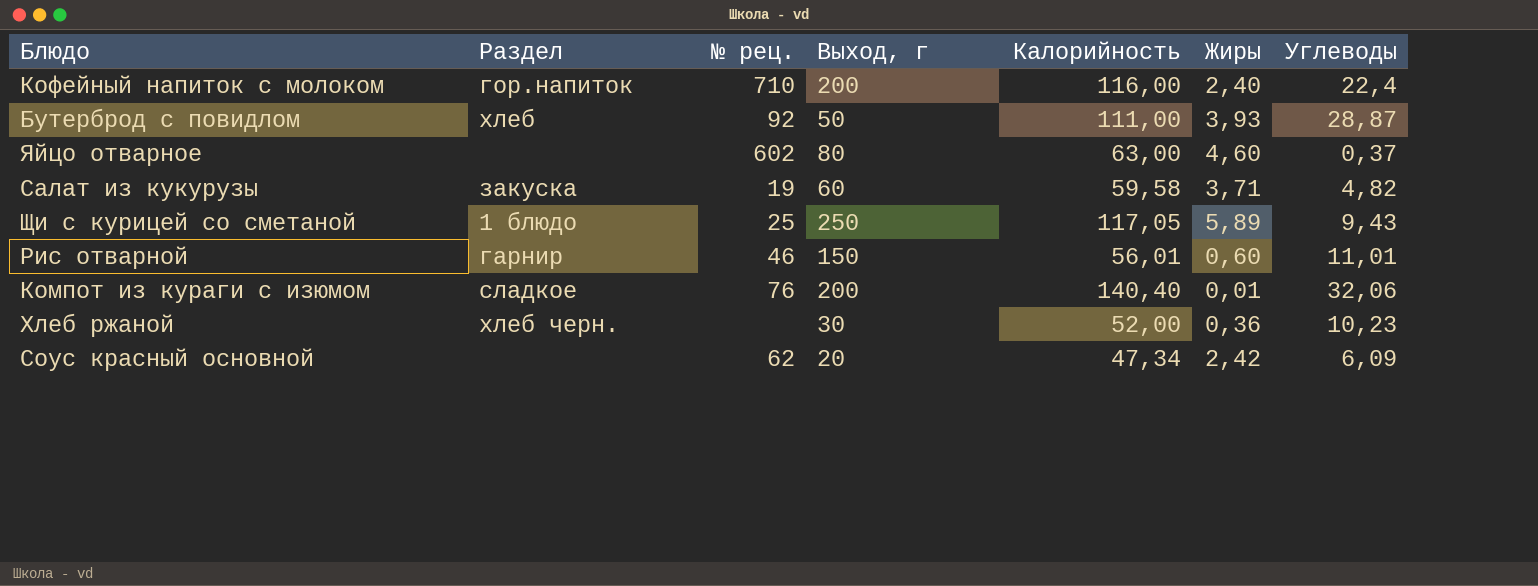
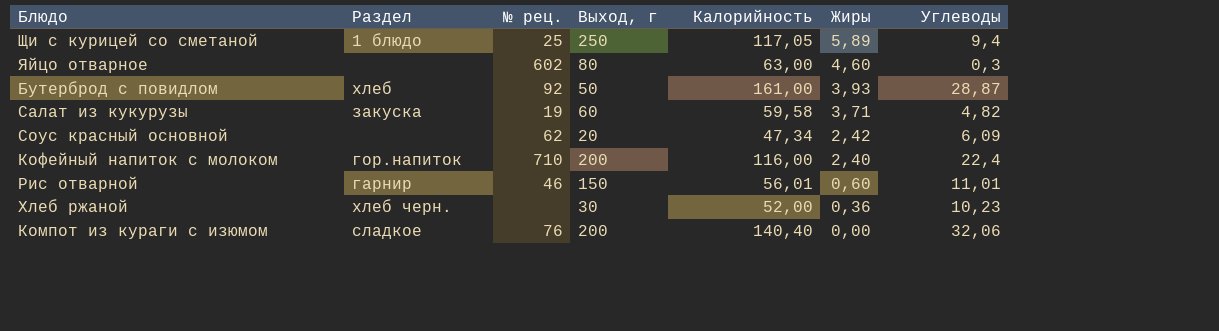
row order: none -> Жиры descending
Щи с курицей со сметаной | Углеводы: 9,43 -> 9,4
Яйцо отварное | Углеводы: 0,37 -> 0,3
Бутерброд с повидлом | Калорийность: 111,00 -> 161,00
Компот из кураги с изюмом | Жиры: 0,01 -> 0,00

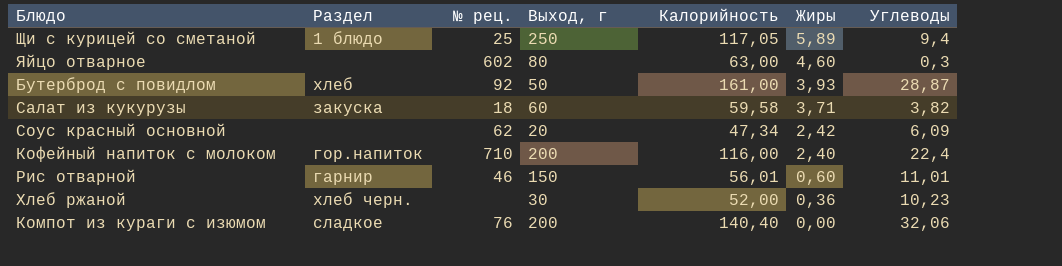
Салат из кукурузы | № рец.: 19 -> 18
Салат из кукурузы | Углеводы: 4,82 -> 3,82

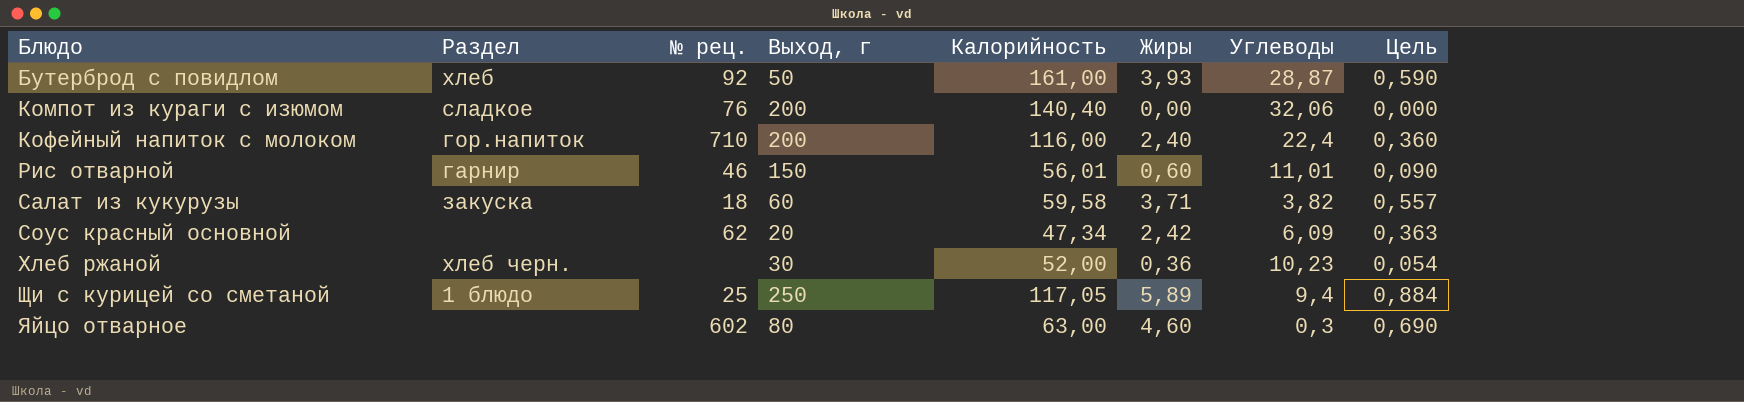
row order: Жиры descending -> Блюдо ascending
column Цель | formula: none -> [Жиры] * 0,15

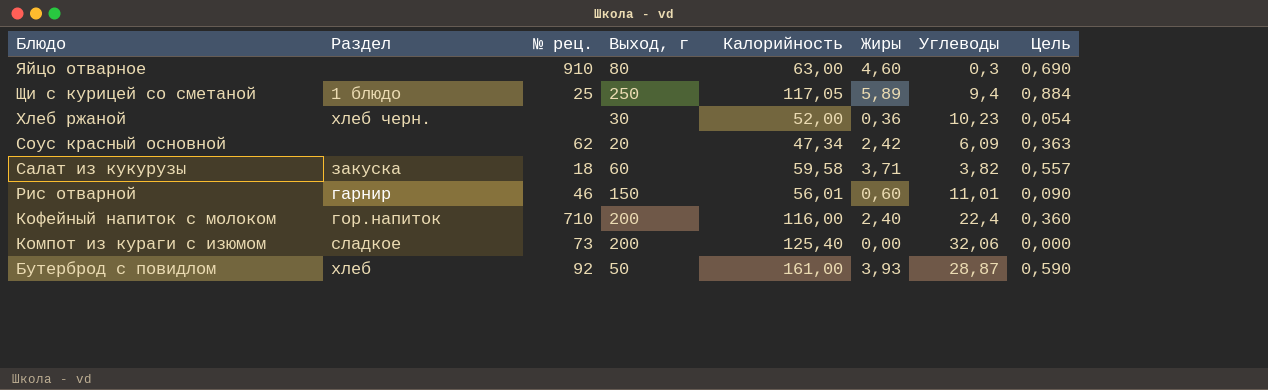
row order: Блюдо ascending -> Блюдо descending
Яйцо отварное | № рец.: 602 -> 910
Компот из кураги с изюмом | № рец.: 76 -> 73
Компот из кураги с изюмом | Калорийность: 140,40 -> 125,40

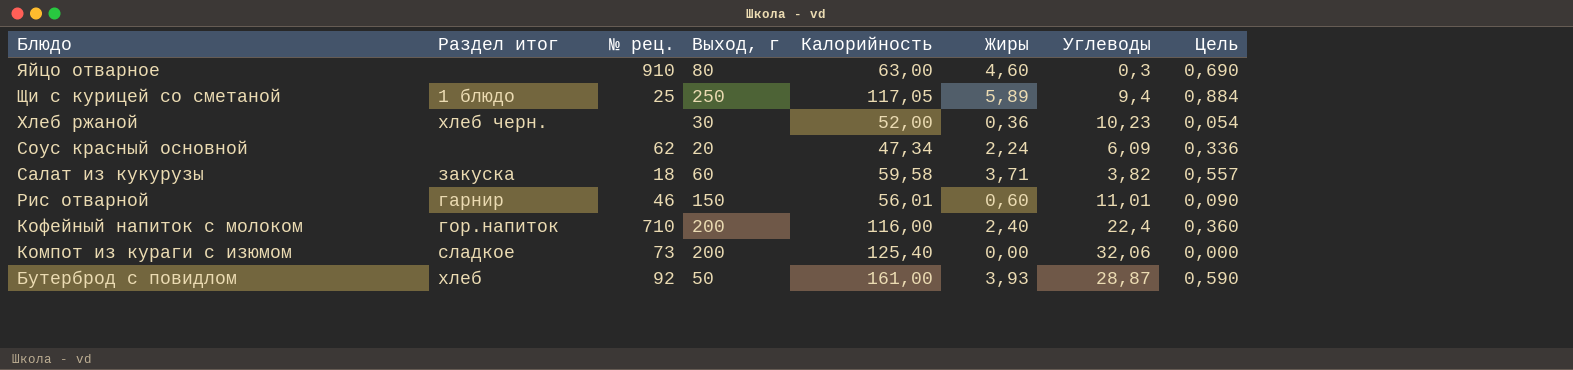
column name: Раздел -> Раздел итог
Соус красный основной | Жиры: 2,42 -> 2,24
Соус красный основной | Цель: 0,363 -> 0,336

